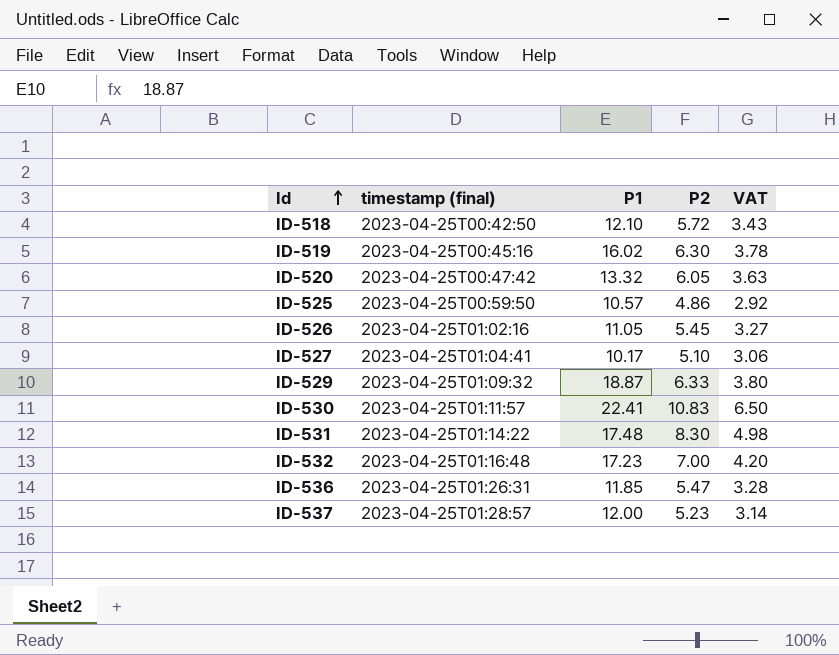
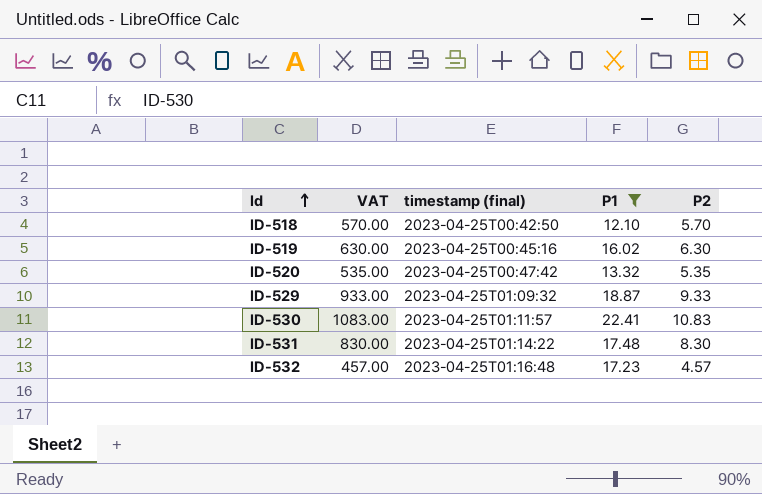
filter: none -> P1 >= 12.10
column VAT | formula: [P2] * 0.6 -> [P2] * 100
column VAT | position: 5 -> 2
ID-518 | P2: 5.72 -> 5.70
ID-520 | P2: 6.05 -> 5.35
ID-529 | P2: 6.33 -> 9.33
ID-532 | P2: 7.00 -> 4.57

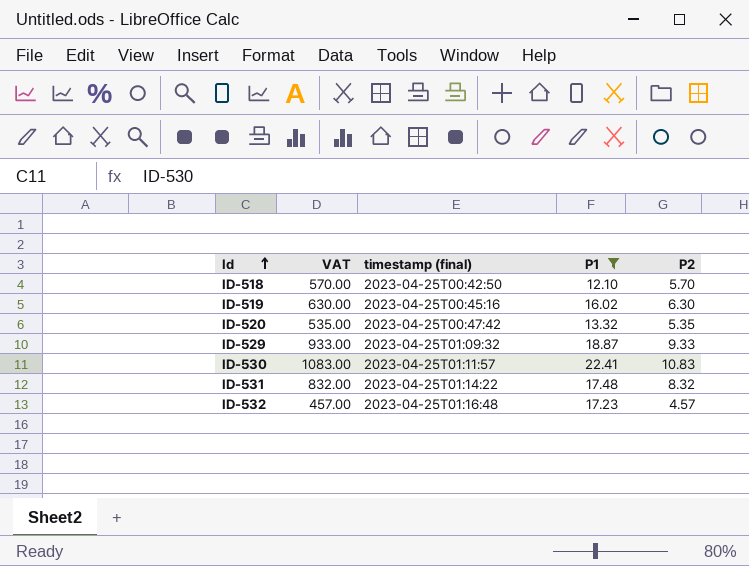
ID-531 | VAT: 830.00 -> 832.00
ID-531 | P2: 8.30 -> 8.32

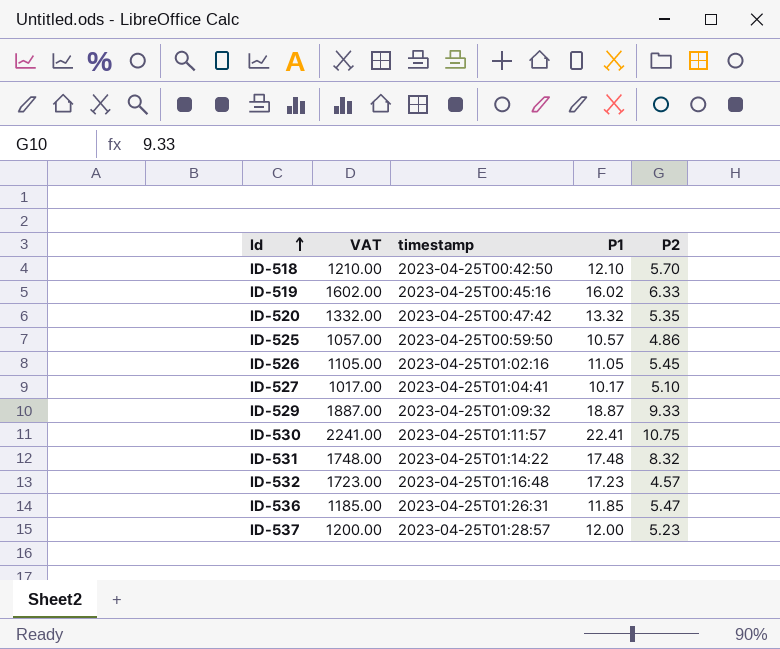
filter: P1 >= 12.10 -> none
column VAT | formula: [P2] * 100 -> [P1] * 100
column name: timestamp (final) -> timestamp
ID-519 | P2: 6.30 -> 6.33
ID-530 | P2: 10.83 -> 10.75

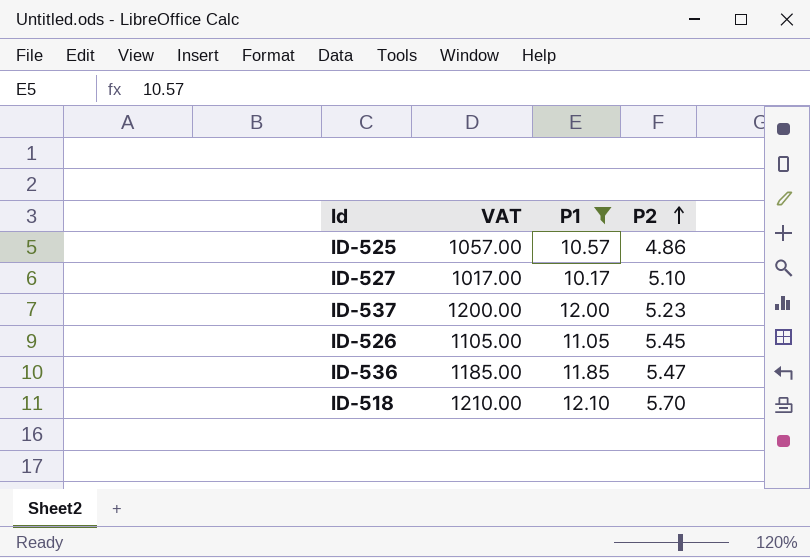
filter: none -> P1 <= 12.10
row order: Id ascending -> P2 ascending
column timestamp | position: 3 -> none

